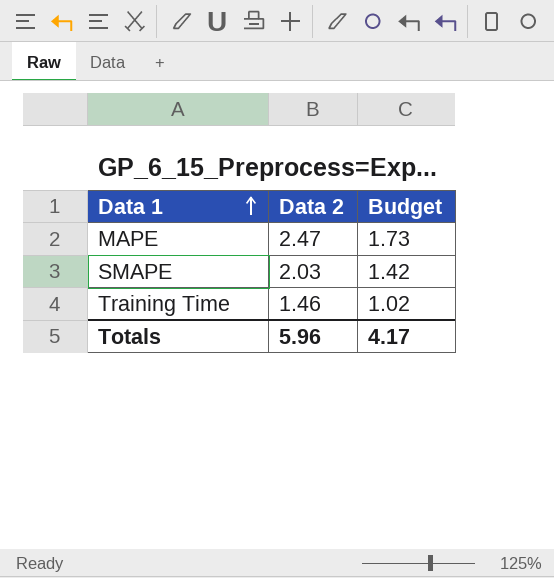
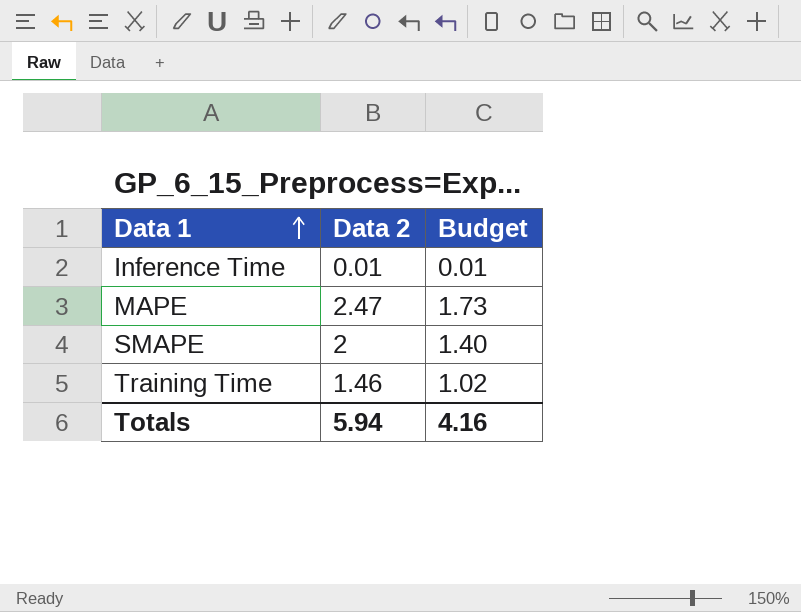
row Inference Time: none -> 0.01 | 0.01
SMAPE | Data 2: 2.03 -> 2
SMAPE | Budget: 1.42 -> 1.40
Totals | Data 2: 5.96 -> 5.94
Totals | Budget: 4.17 -> 4.16

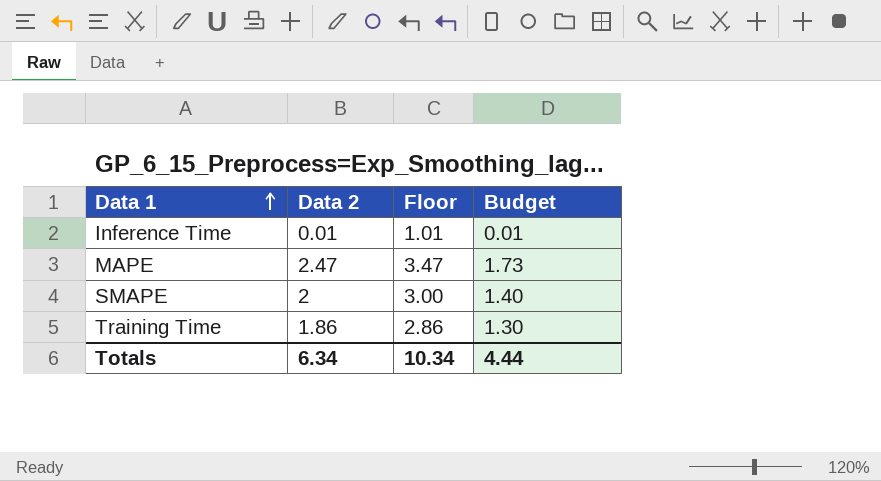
column Floor | formula: none -> [Data 2] + 1
Training Time | Data 2: 1.46 -> 1.86
Training Time | Budget: 1.02 -> 1.30
Totals | Data 2: 5.94 -> 6.34
Totals | Budget: 4.16 -> 4.44

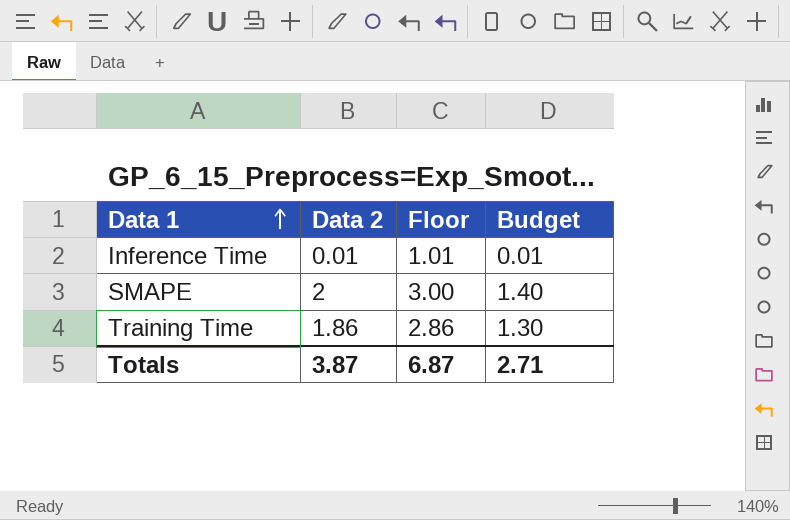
row MAPE: 2.47 | 3.47 | 1.73 -> none
Totals | Data 2: 6.34 -> 3.87
Totals | Floor: 10.34 -> 6.87
Totals | Budget: 4.44 -> 2.71

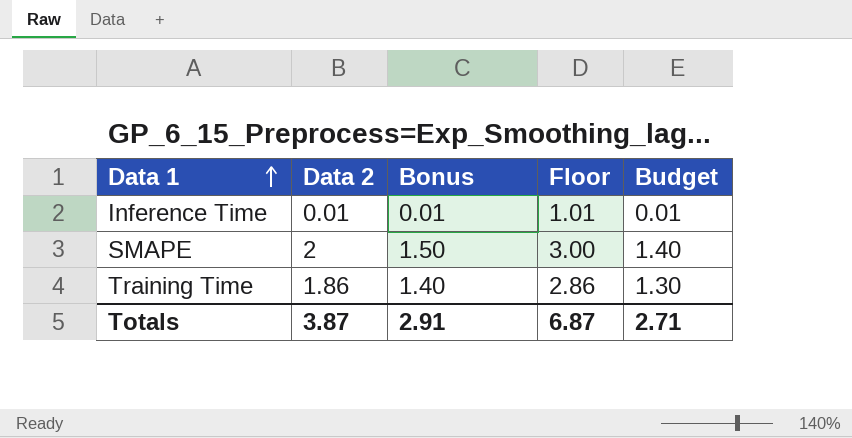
column Bonus | formula: none -> [Data 2] * 0.75

